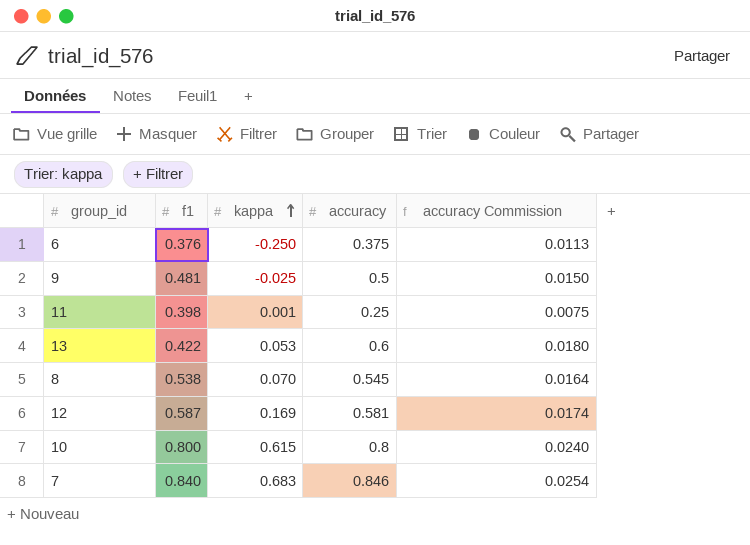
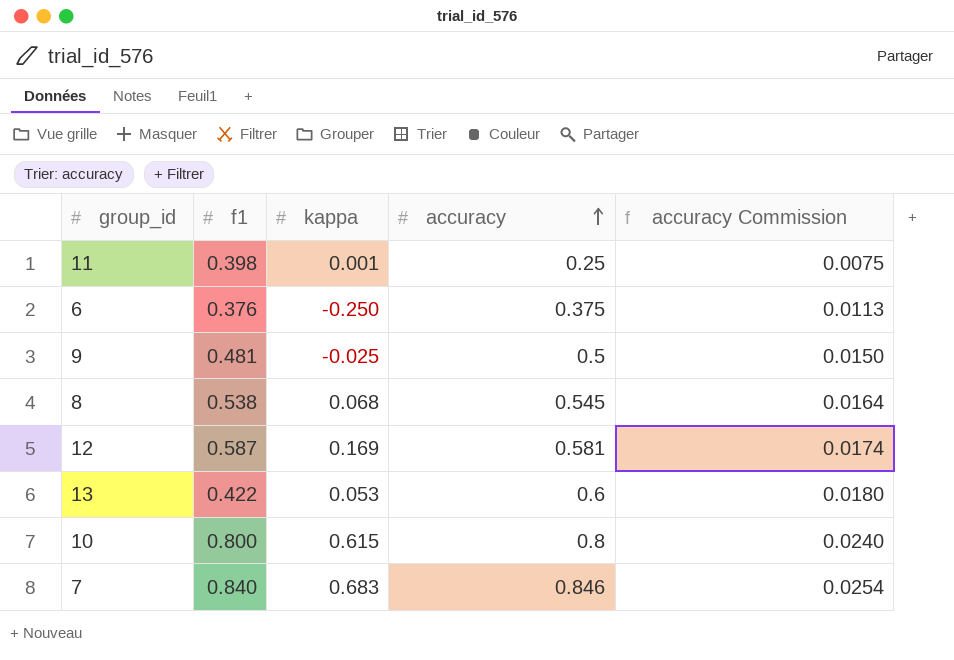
row order: kappa ascending -> accuracy ascending
8 | kappa: 0.070 -> 0.068

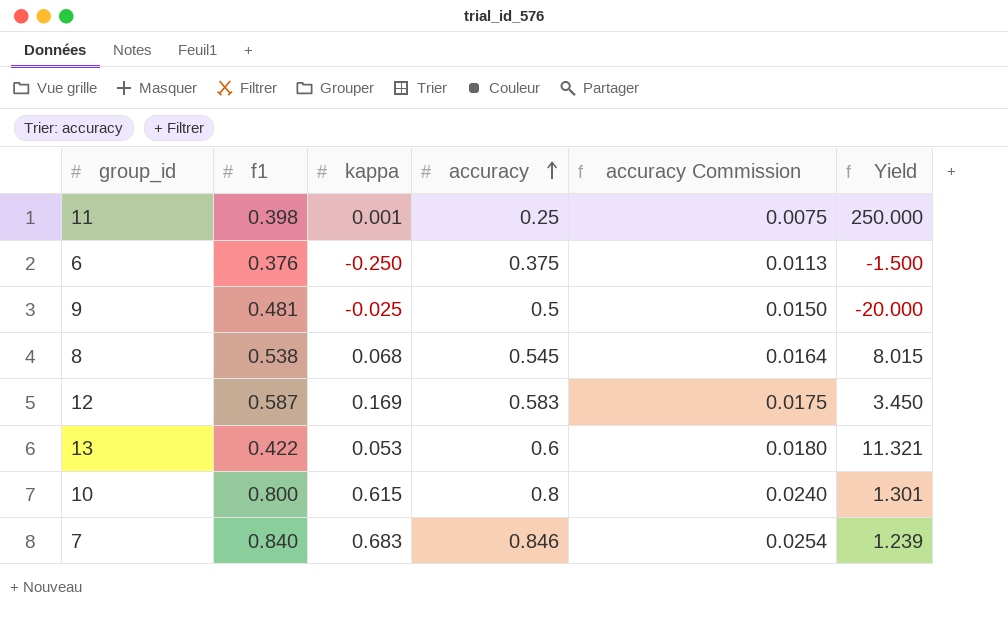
column Yield | formula: none -> [accuracy] / [kappa]
12 | accuracy: 0.581 -> 0.583
12 | accuracy Commission: 0.0174 -> 0.0175

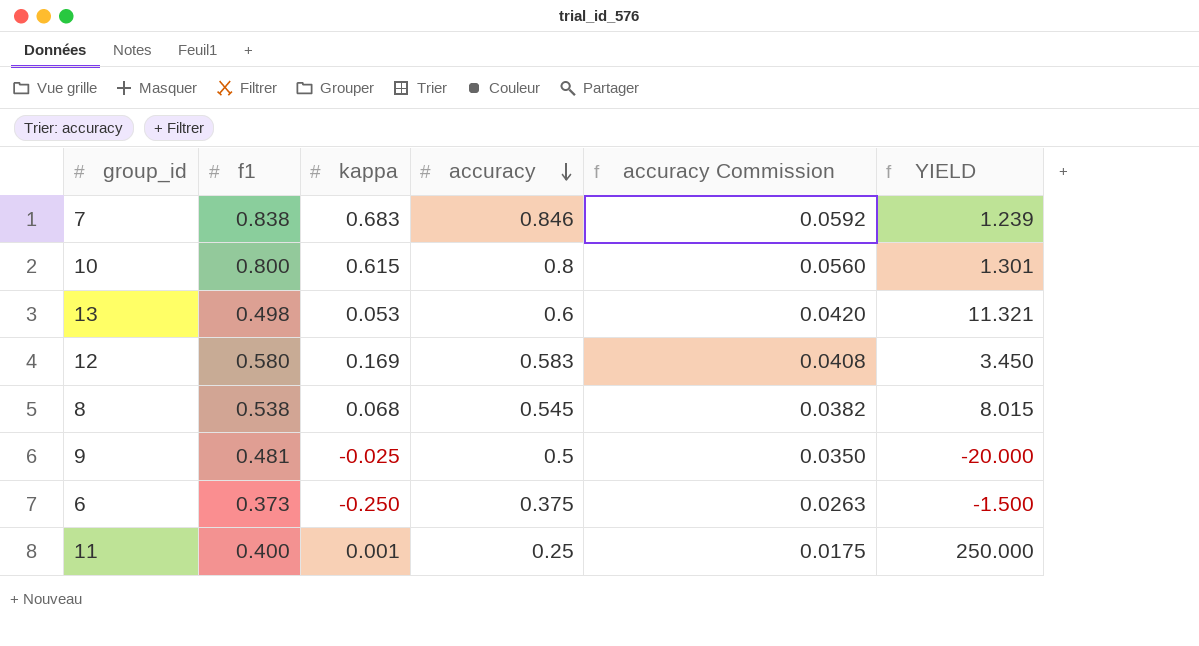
row order: accuracy ascending -> accuracy descending
column accuracy Commission | formula: [accuracy] * 0.03 -> [accuracy] * 0.07
column name: Yield -> YIELD
7 | f1: 0.840 -> 0.838
13 | f1: 0.422 -> 0.498
12 | f1: 0.587 -> 0.580
6 | f1: 0.376 -> 0.373
11 | f1: 0.398 -> 0.400

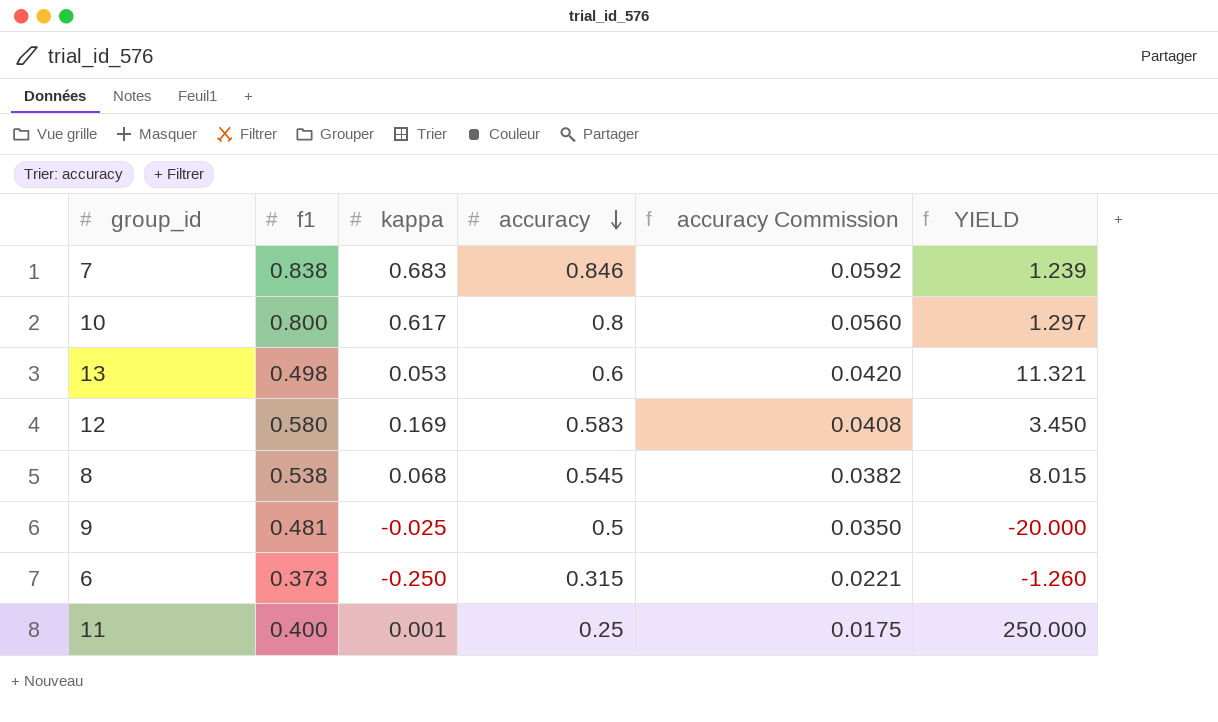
10 | kappa: 0.615 -> 0.617
10 | YIELD: 1.301 -> 1.297
6 | accuracy: 0.375 -> 0.315
6 | accuracy Commission: 0.0263 -> 0.0221
6 | YIELD: -1.500 -> -1.260

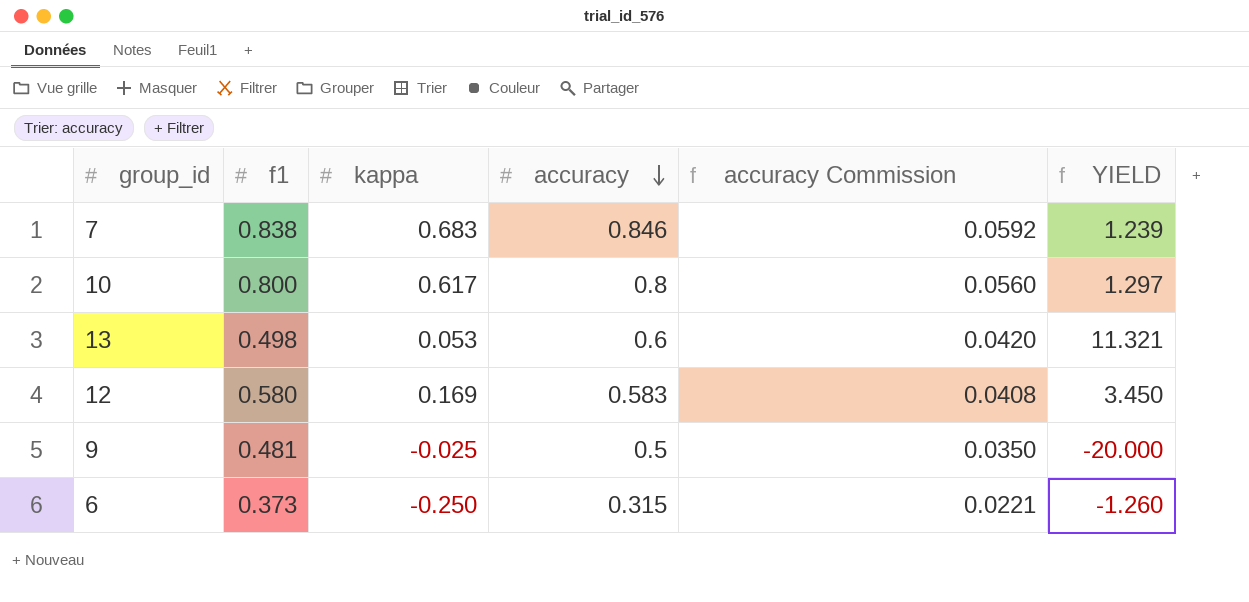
row 8: 0.538 | 0.068 | 0.545 | 0.0382 | 8.015 -> none
row 11: 0.400 | 0.001 | 0.25 | 0.0175 | 250.000 -> none

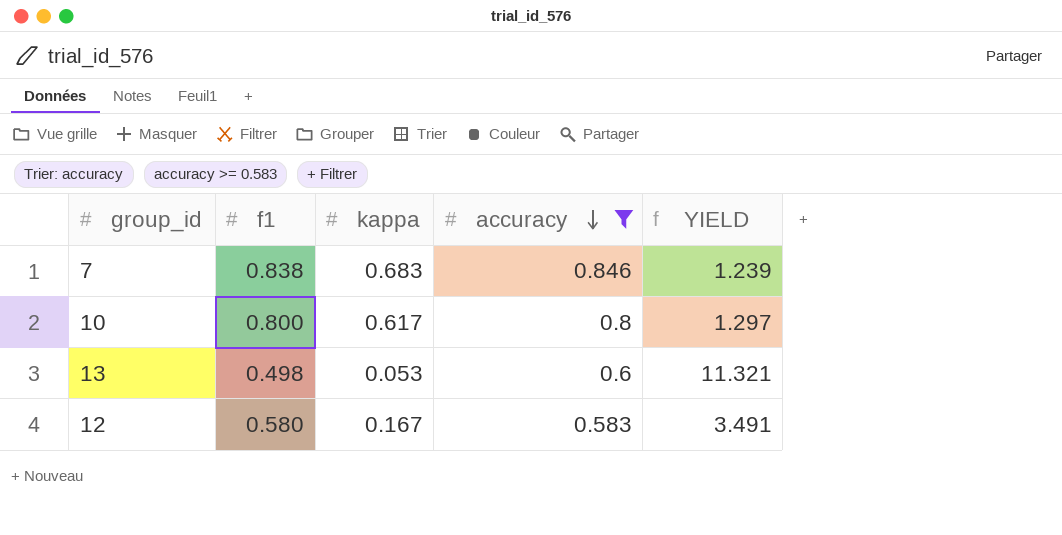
filter: none -> accuracy >= 0.583
column accuracy Commission | formula: [accuracy] * 0.07 -> none
12 | kappa: 0.169 -> 0.167
12 | YIELD: 3.450 -> 3.491

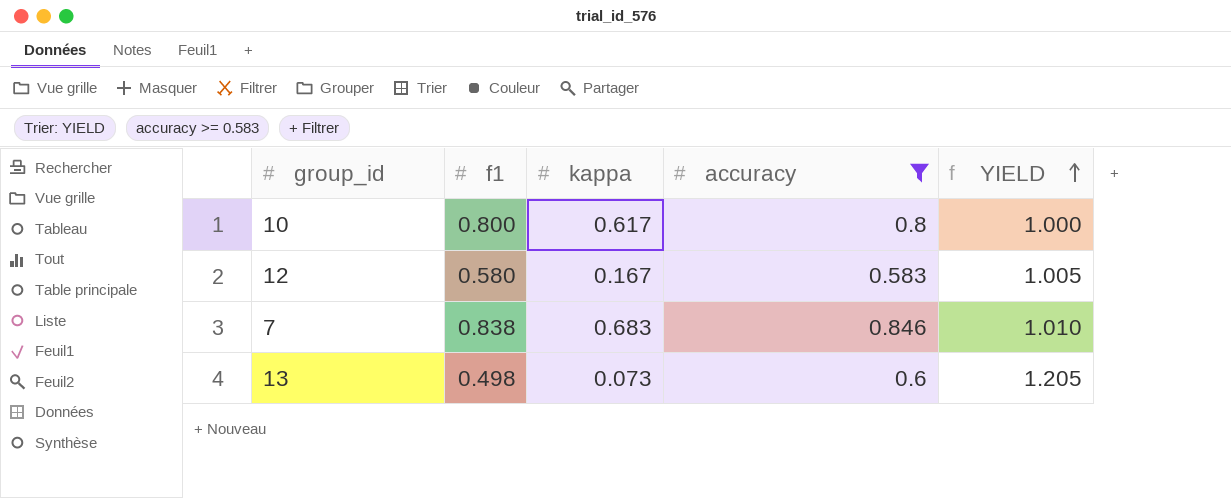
row order: accuracy descending -> YIELD ascending
column YIELD | formula: [accuracy] / [kappa] -> [accuracy] / [f1]
13 | kappa: 0.053 -> 0.073

